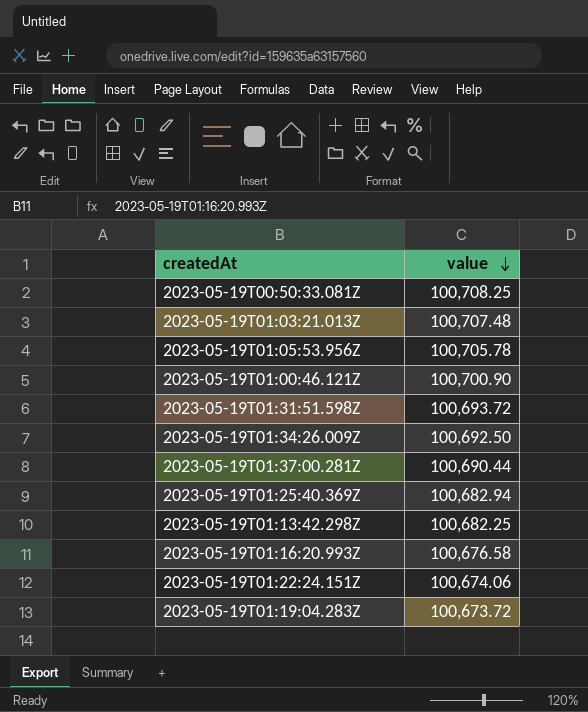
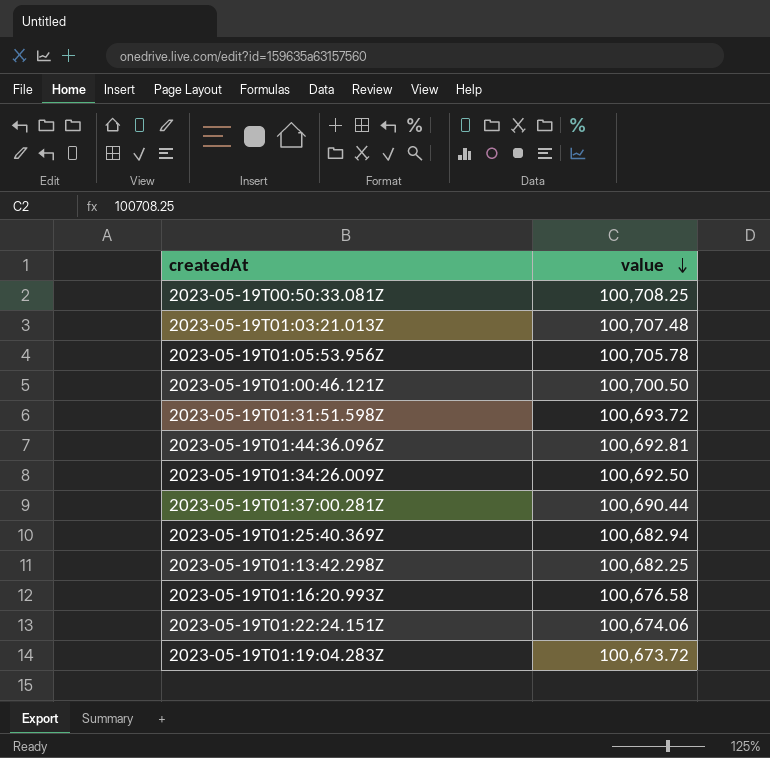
2023-05-19T01:00:46.121Z | value: 100,700.90 -> 100,700.50
row 2023-05-19T01:44:36.096Z: none -> 100,692.81

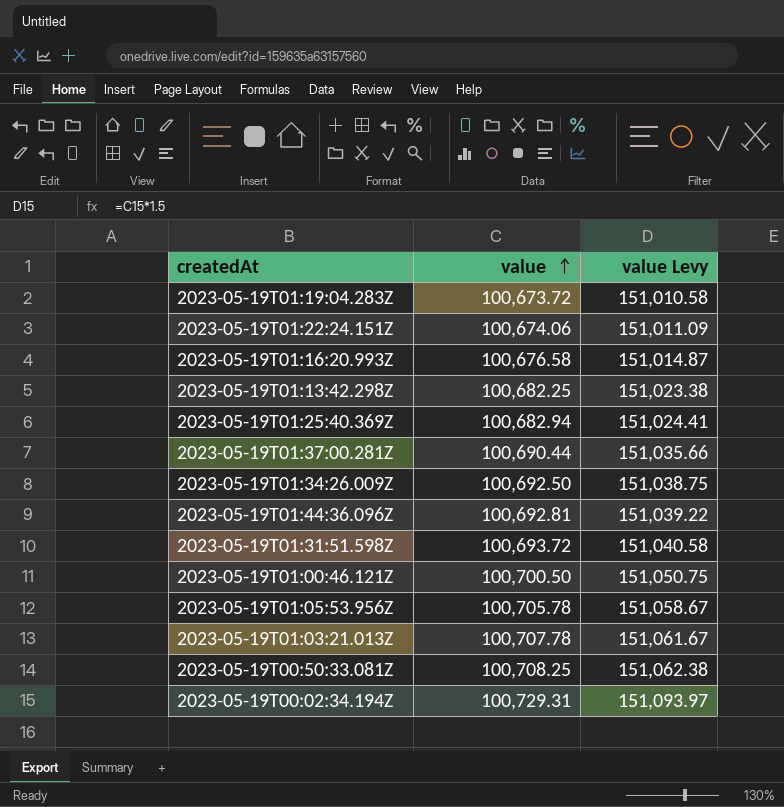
row order: value descending -> value ascending
column value Levy | formula: none -> [value] * 1.5
2023-05-19T01:03:21.013Z | value: 100,707.48 -> 100,707.78
row 2023-05-19T00:02:34.194Z: none -> 100,729.31 | 151,093.97

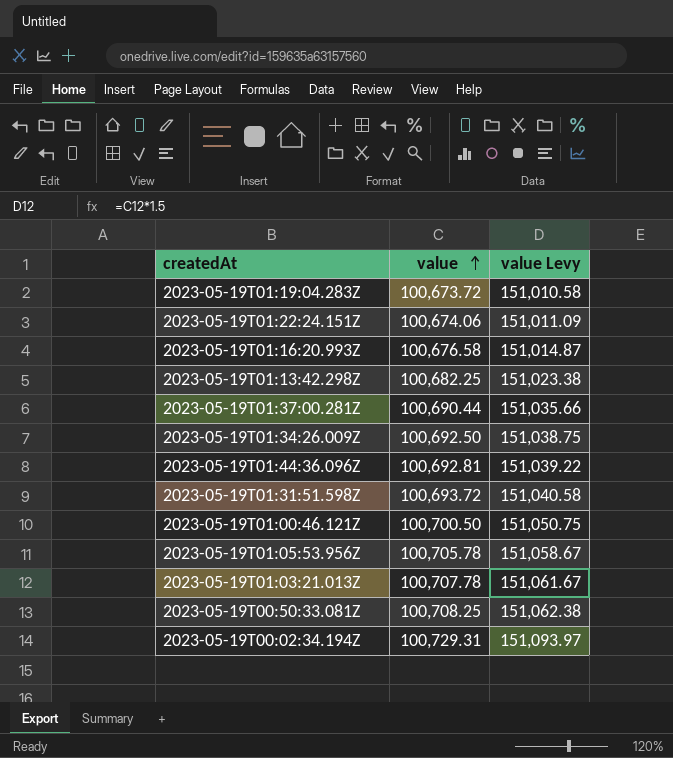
row 2023-05-19T01:25:40.369Z: 100,682.94 | 151,024.41 -> none

